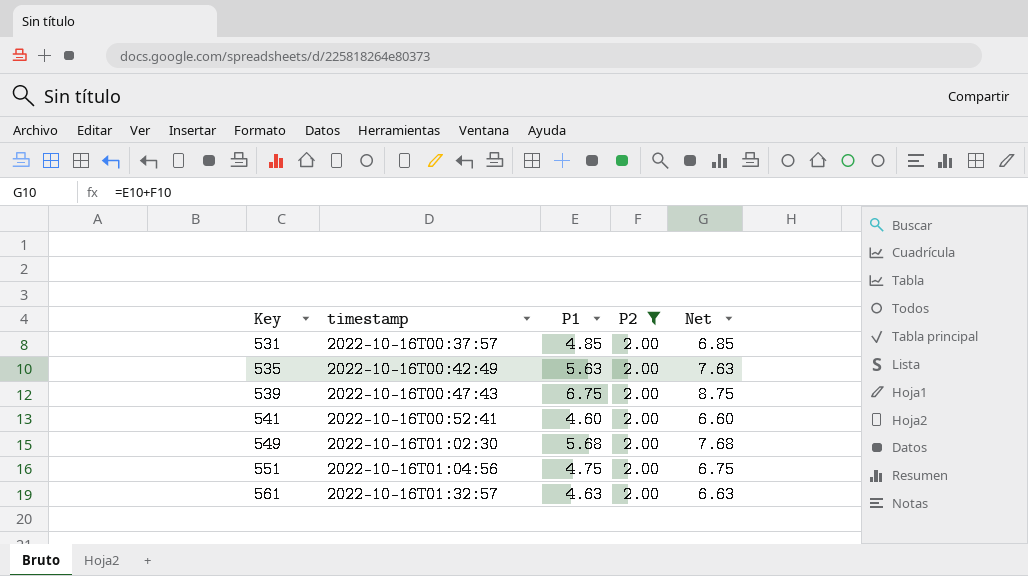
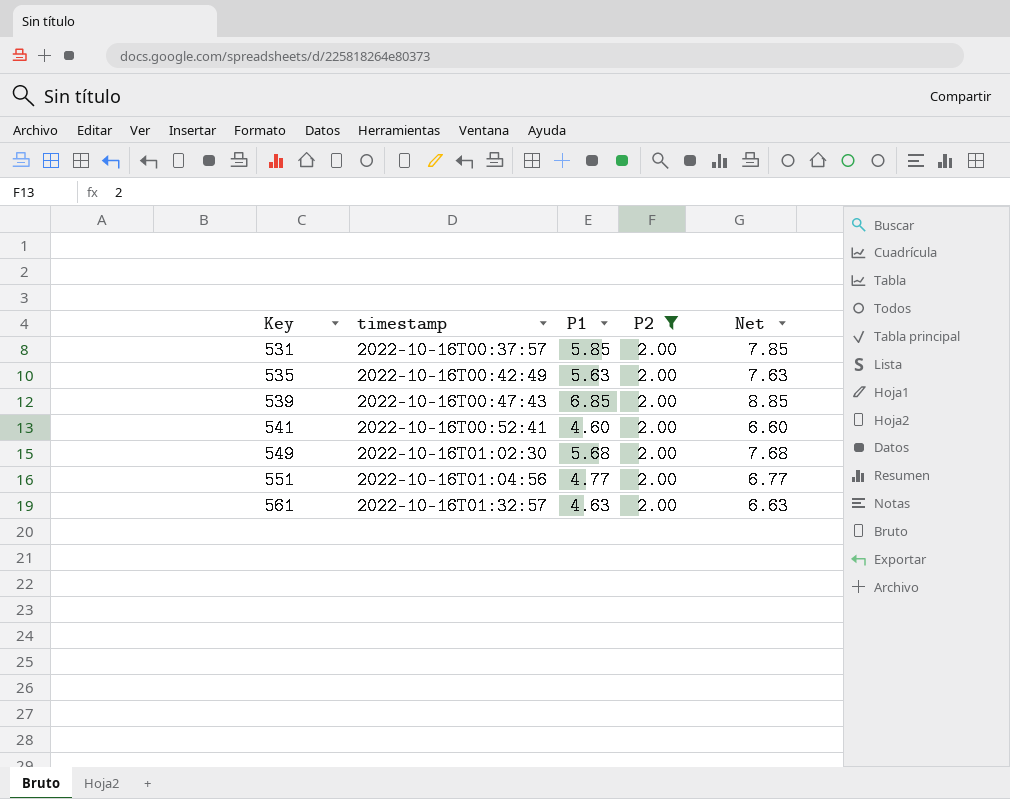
531 | P1: 4.85 -> 5.85
531 | Net: 6.85 -> 7.85
539 | P1: 6.75 -> 6.85
539 | Net: 8.75 -> 8.85
551 | P1: 4.75 -> 4.77
551 | Net: 6.75 -> 6.77

